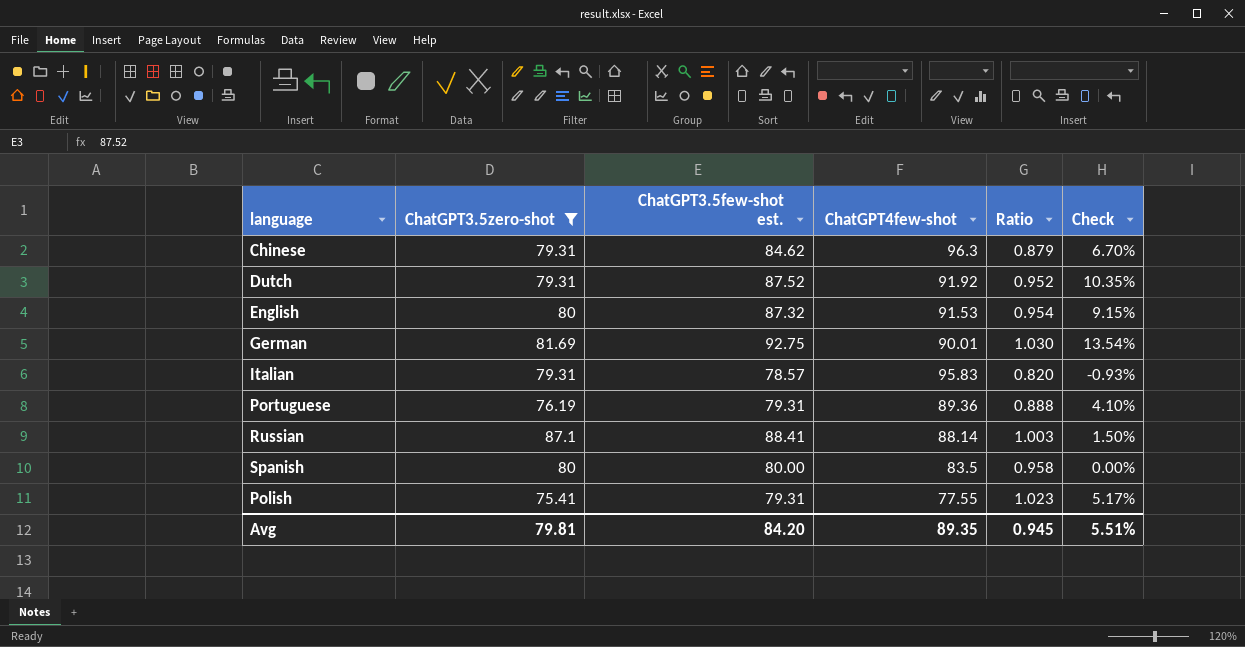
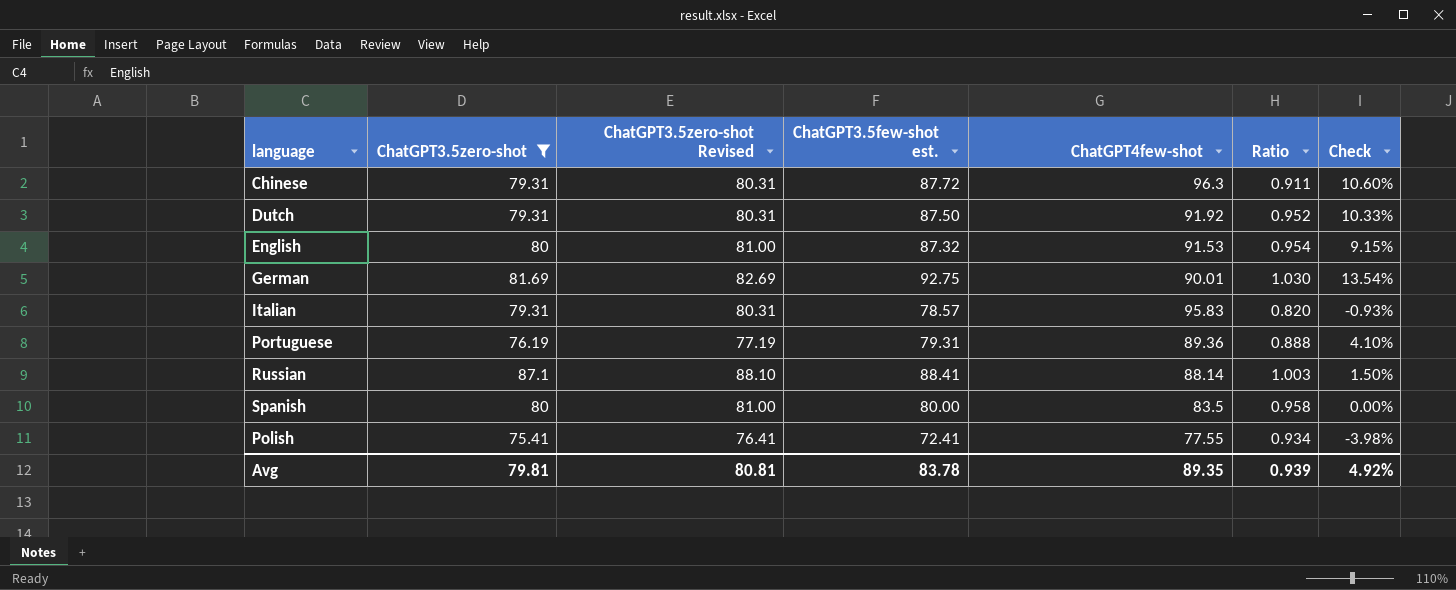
column ChatGPT3.5zero-shot Revised | formula: none -> [ChatGPT3.5zero-shot] + 1
Chinese | ChatGPT3.5few-shot est.: 84.62 -> 87.72
Chinese | Ratio: 0.879 -> 0.911
Chinese | Check: 6.70% -> 10.60%
Dutch | ChatGPT3.5few-shot est.: 87.52 -> 87.50
Dutch | Check: 10.35% -> 10.33%
Polish | ChatGPT3.5few-shot est.: 79.31 -> 72.41
Polish | Ratio: 1.023 -> 0.934
Polish | Check: 5.17% -> -3.98%
Avg | ChatGPT3.5few-shot est.: 84.20 -> 83.78
Avg | Ratio: 0.945 -> 0.939
Avg | Check: 5.51% -> 4.92%

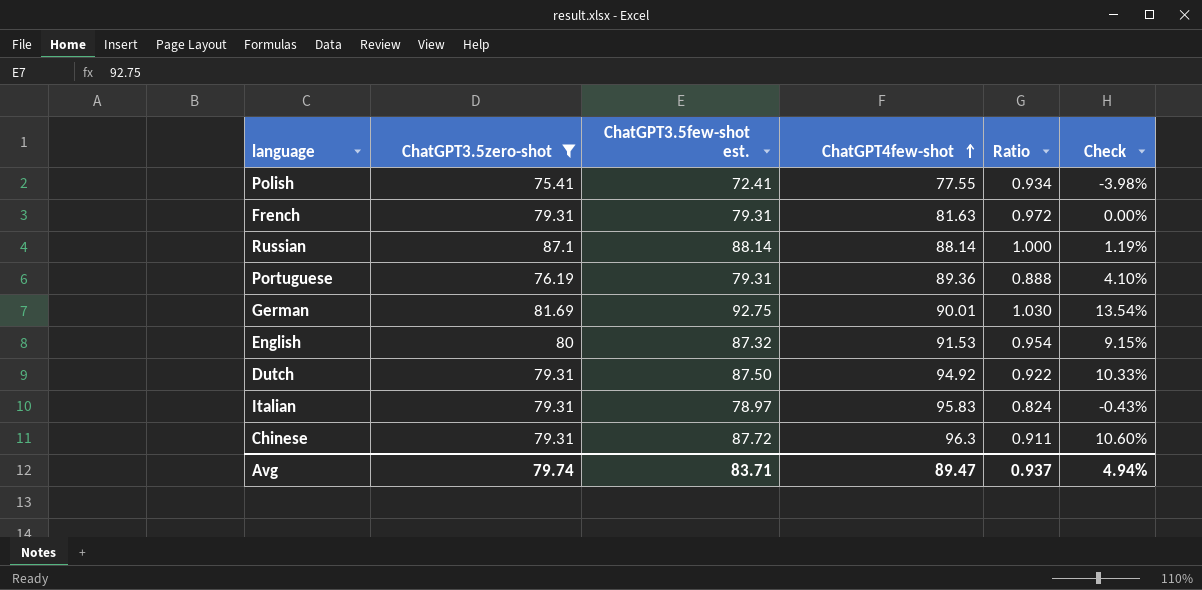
row order: none -> ChatGPT4few-shot ascending
column ChatGPT3.5zero-shot Revised | formula: [ChatGPT3.5zero-shot] + 1 -> none
row Spanish: 80 | 81.00 | 80.00 | 83.5 | 0.958 | 0.00% -> none
row French: none -> 79.31 | 79.31 | 81.63 | 0.972 | 0.00%
Russian | ChatGPT3.5few-shot est.: 88.41 -> 88.14
Russian | Ratio: 1.003 -> 1.000
Russian | Check: 1.50% -> 1.19%
Dutch | ChatGPT4few-shot: 91.92 -> 94.92
Dutch | Ratio: 0.952 -> 0.922
Italian | ChatGPT3.5few-shot est.: 78.57 -> 78.97
Italian | Ratio: 0.820 -> 0.824
Italian | Check: -0.93% -> -0.43%
Avg | ChatGPT3.5zero-shot: 79.81 -> 79.74
Avg | ChatGPT3.5few-shot est.: 83.78 -> 83.71
Avg | ChatGPT4few-shot: 89.35 -> 89.47
Avg | Ratio: 0.939 -> 0.937
Avg | Check: 4.92% -> 4.94%

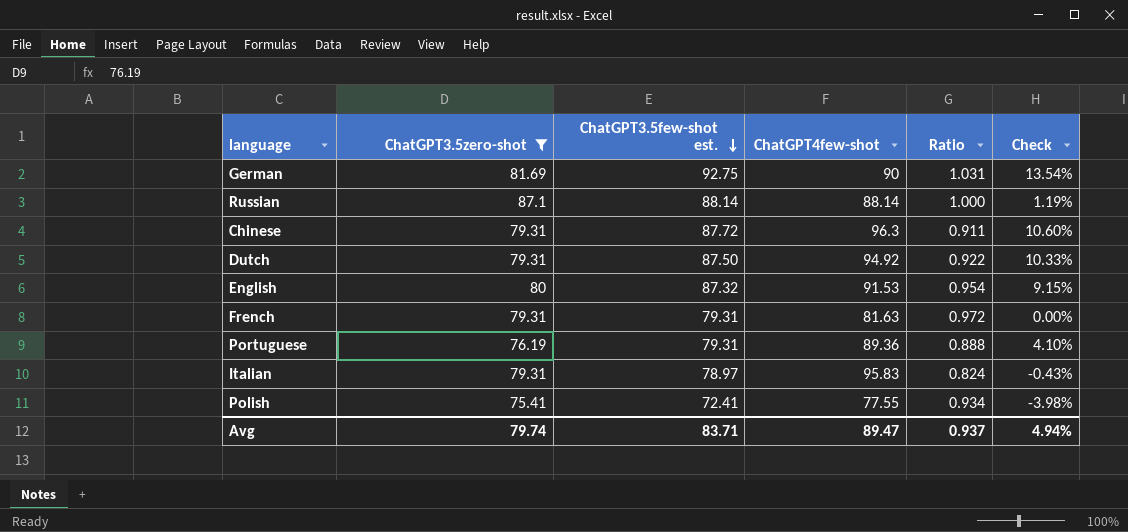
row order: ChatGPT4few-shot ascending -> ChatGPT3.5few-shot est. descending
German | ChatGPT4few-shot: 90.01 -> 90
German | Ratio: 1.030 -> 1.031

